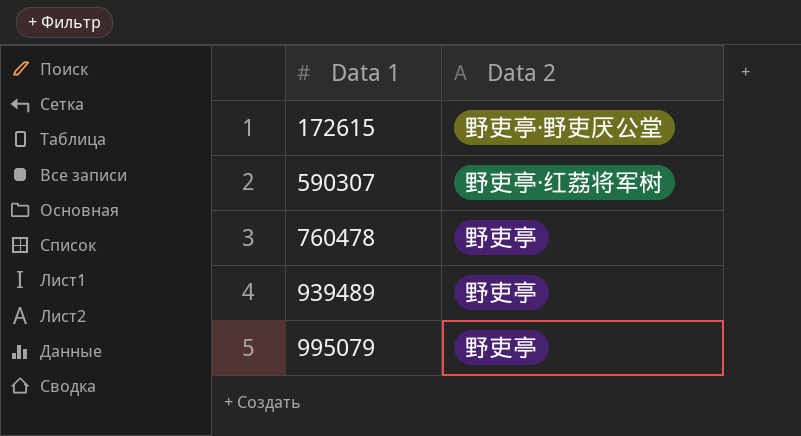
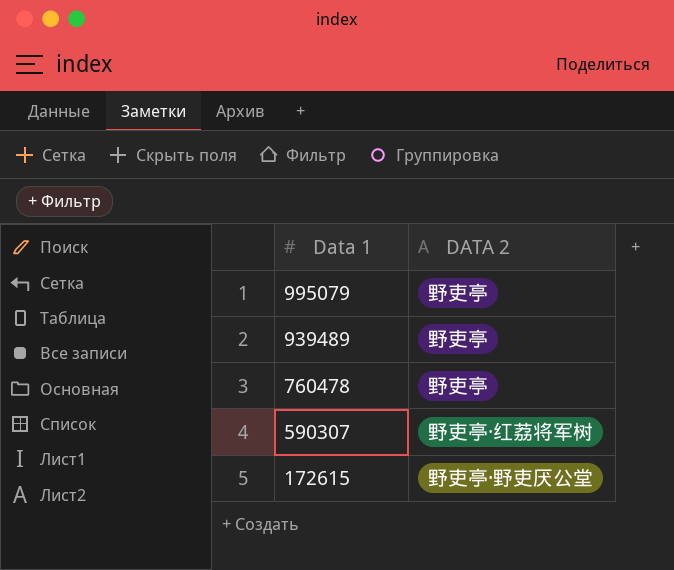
row order: Data 1 ascending -> Data 1 descending
column name: Data 2 -> DATA 2

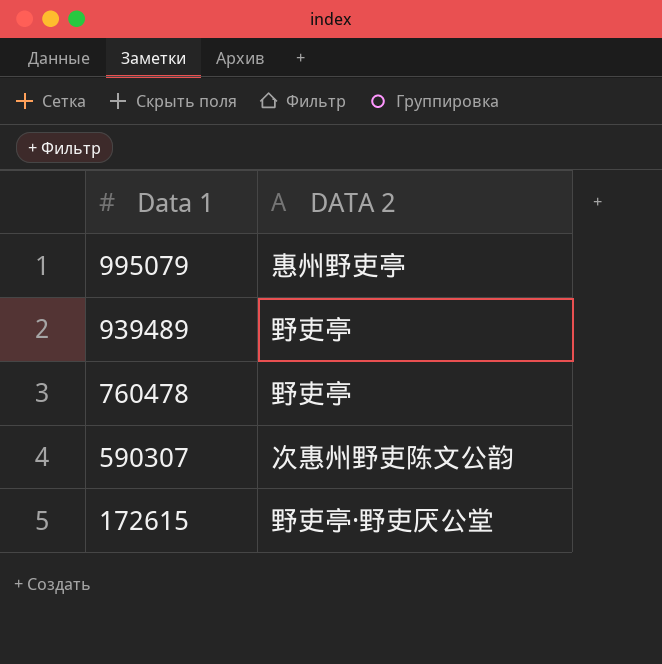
995079 | DATA 2: 野吏亭 -> 惠州野吏亭
590307 | DATA 2: 野吏亭·红荔将军树 -> 次惠州野吏陈文公韵

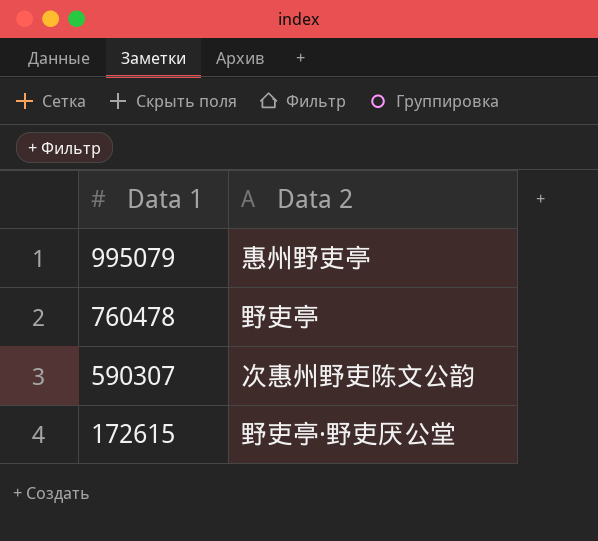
column name: DATA 2 -> Data 2
row 939489: 野吏亭 -> none

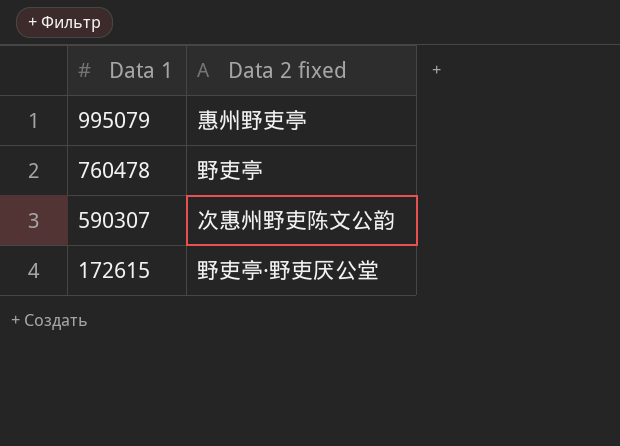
column name: Data 2 -> Data 2 fixed

